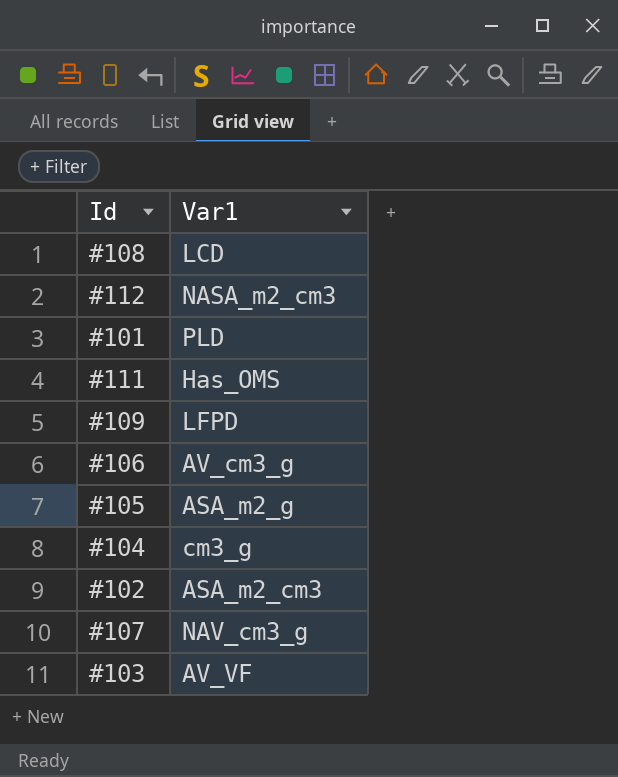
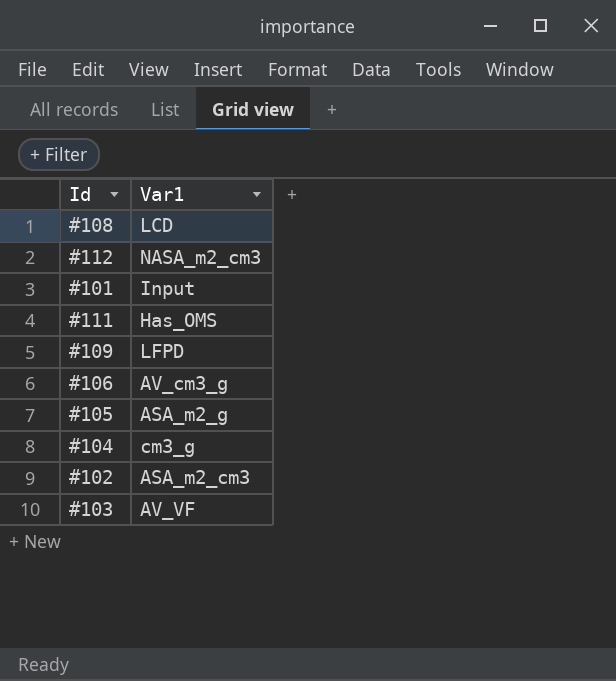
row #107: NAV_cm3_g -> none
#101 | Var1: PLD -> Input

